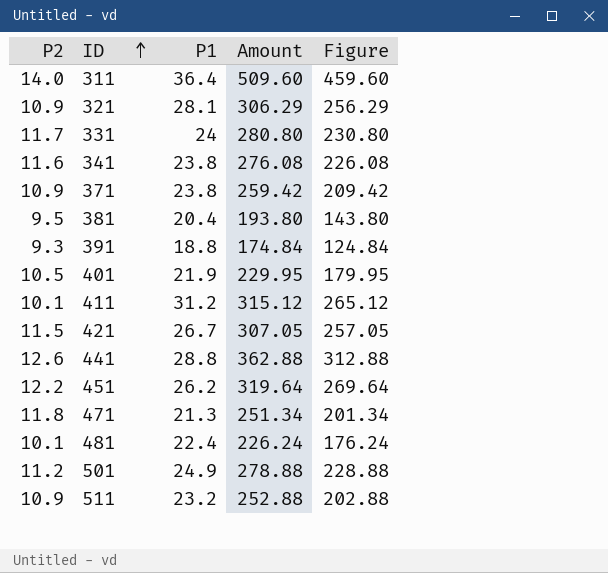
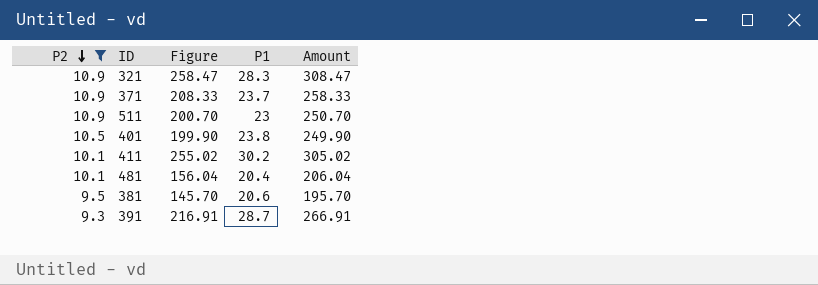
filter: none -> P2 <= 10.9
row order: ID ascending -> P2 descending
column Figure | position: 5 -> 3
321 | Figure: 256.29 -> 258.47
321 | P1: 28.1 -> 28.3
321 | Amount: 306.29 -> 308.47
371 | Figure: 209.42 -> 208.33
371 | P1: 23.8 -> 23.7
371 | Amount: 259.42 -> 258.33
511 | Figure: 202.88 -> 200.70
511 | P1: 23.2 -> 23
511 | Amount: 252.88 -> 250.70
401 | Figure: 179.95 -> 199.90
401 | P1: 21.9 -> 23.8
401 | Amount: 229.95 -> 249.90
411 | Figure: 265.12 -> 255.02
411 | P1: 31.2 -> 30.2
411 | Amount: 315.12 -> 305.02
481 | Figure: 176.24 -> 156.04
481 | P1: 22.4 -> 20.4
481 | Amount: 226.24 -> 206.04
381 | Figure: 143.80 -> 145.70
381 | P1: 20.4 -> 20.6
381 | Amount: 193.80 -> 195.70
391 | Figure: 124.84 -> 216.91
391 | P1: 18.8 -> 28.7
391 | Amount: 174.84 -> 266.91

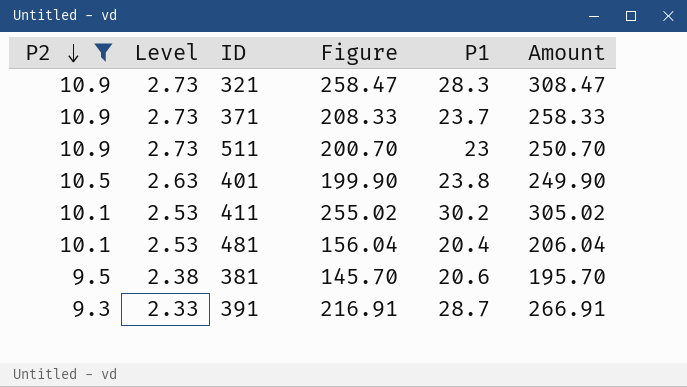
column Level | formula: none -> [P2] * 0.25

